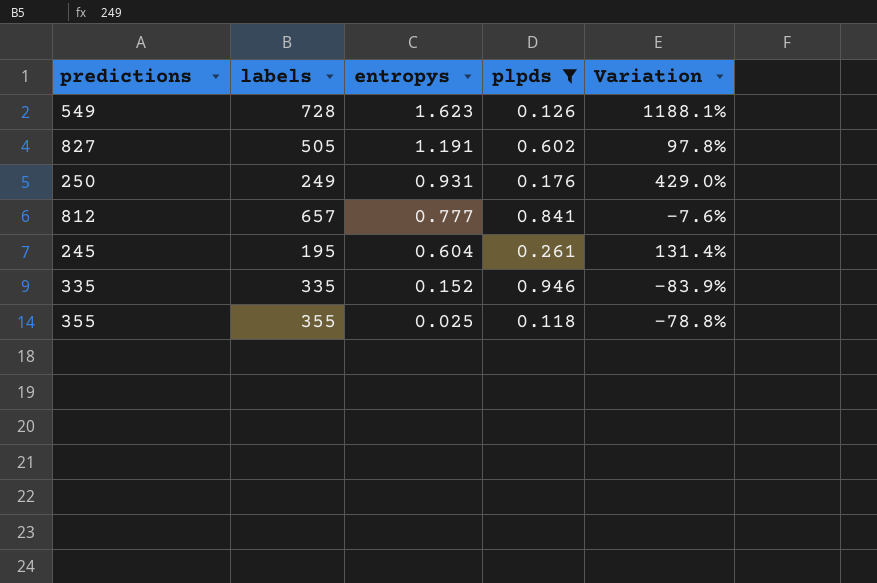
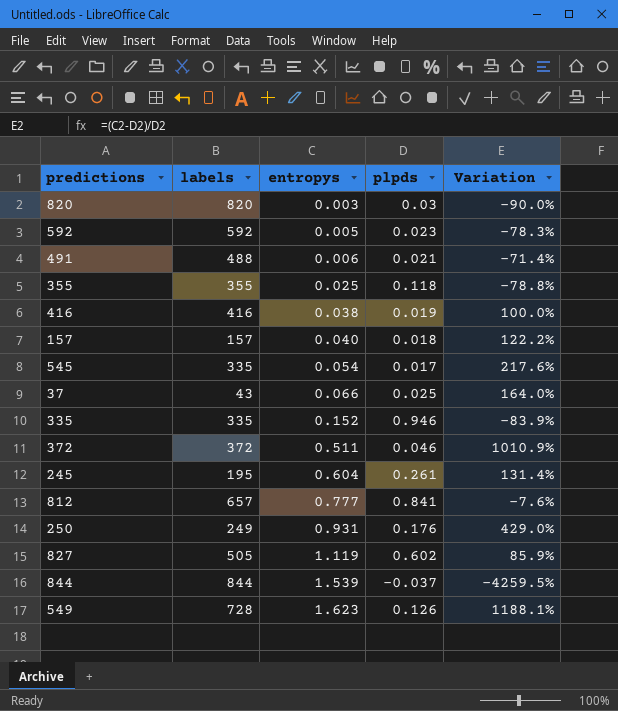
filter: plpds >= 0.118 -> none
row order: entropys descending -> entropys ascending
827 | entropys: 1.191 -> 1.119
827 | Variation: 97.8% -> 85.9%

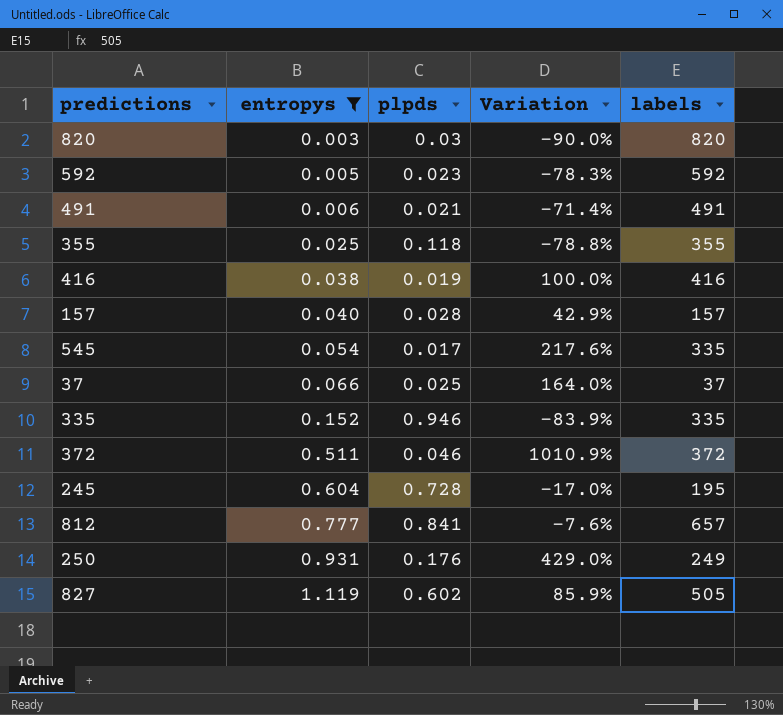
filter: none -> entropys <= 1.119
column labels | position: 2 -> 5
491 | labels: 488 -> 491
157 | plpds: 0.018 -> 0.028
157 | Variation: 122.2% -> 42.9%
37 | labels: 43 -> 37
245 | plpds: 0.261 -> 0.728
245 | Variation: 131.4% -> -17.0%

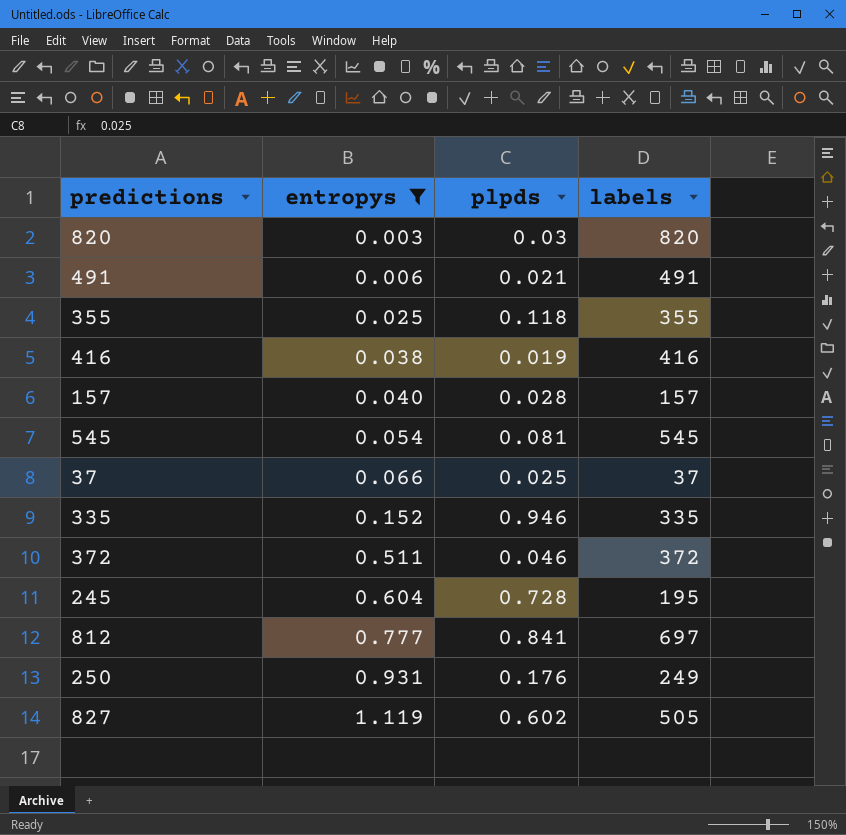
column Variation | formula: ([entropys] - [plpds]) / [plpds] -> none
row 592: 0.005 | 0.023 | -78.3% | 592 -> none
545 | plpds: 0.017 -> 0.081
545 | labels: 335 -> 545
812 | labels: 657 -> 697

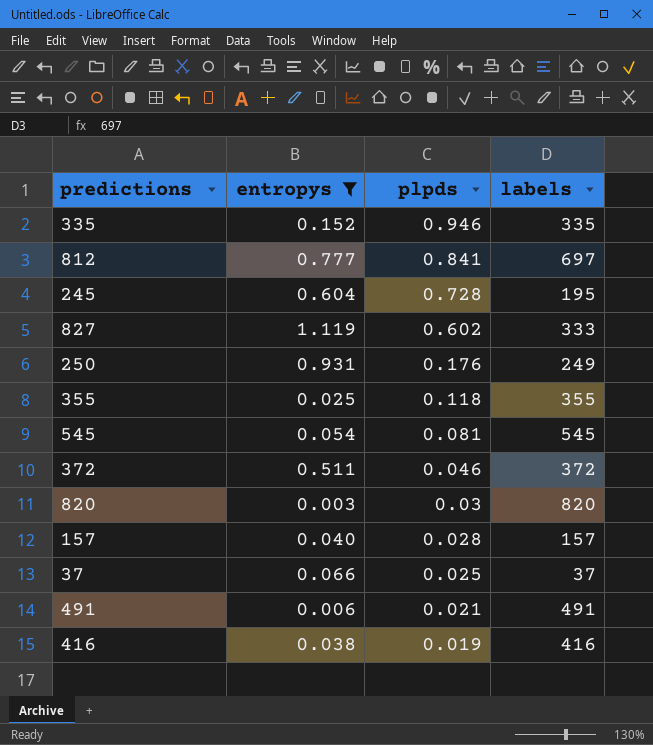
row order: entropys ascending -> plpds descending
827 | labels: 505 -> 333

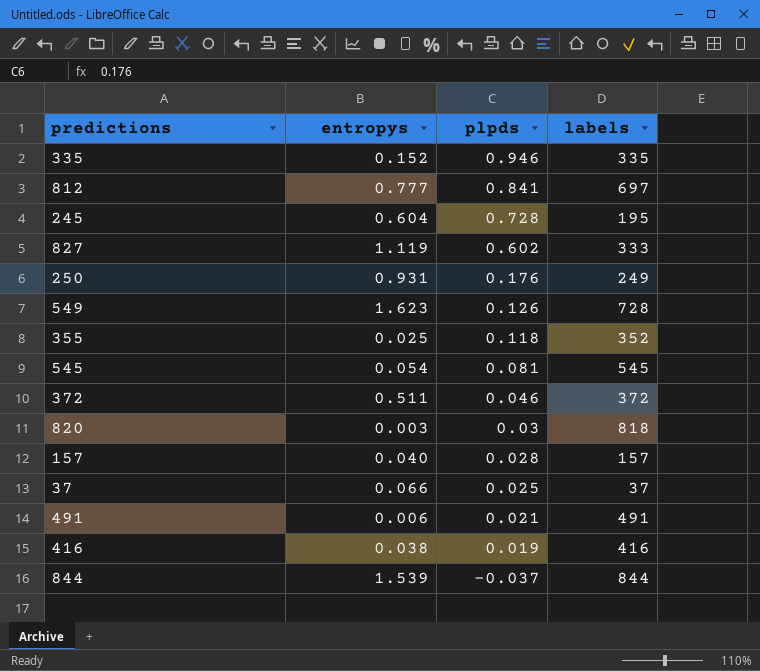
filter: entropys <= 1.119 -> none
355 | labels: 355 -> 352
820 | labels: 820 -> 818

